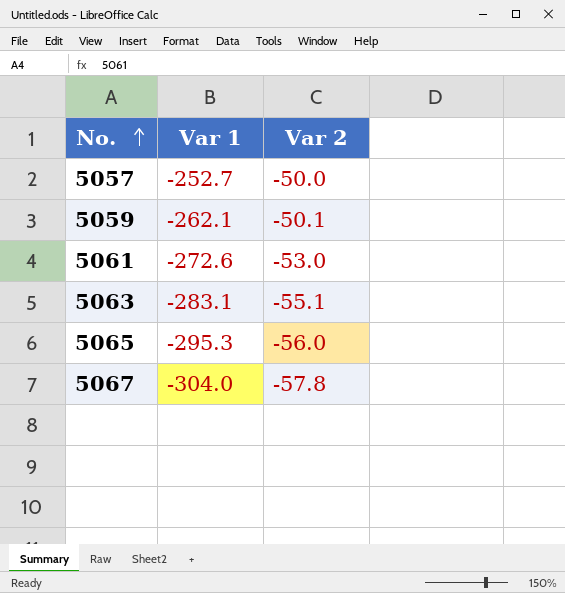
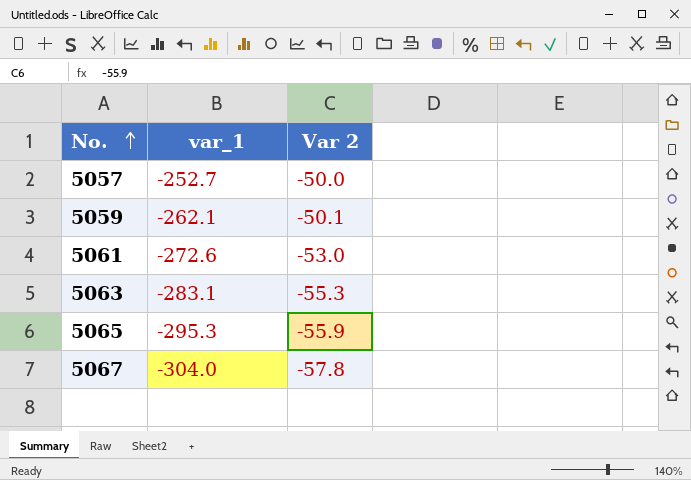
column name: Var 1 -> var_1
5063 | Var 2: -55.1 -> -55.3
5065 | Var 2: -56.0 -> -55.9

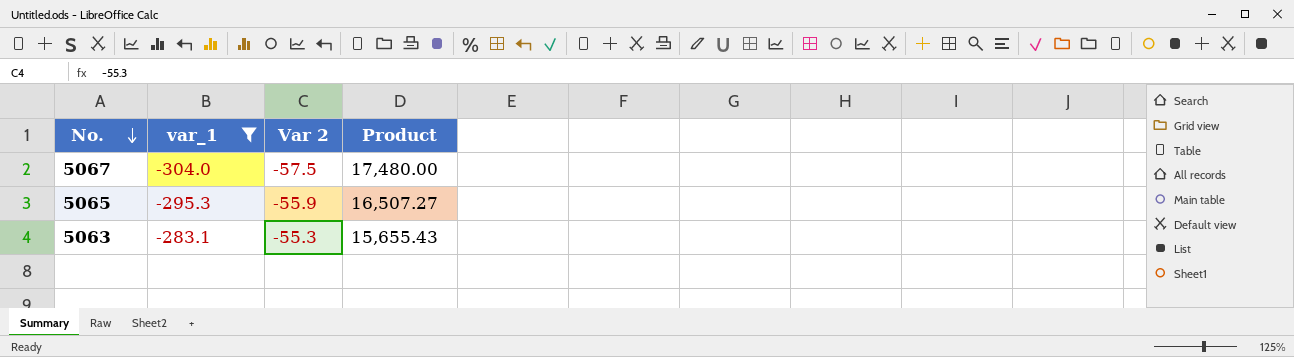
filter: none -> var_1 <= -283.1
row order: No. ascending -> No. descending
column Product | formula: none -> [var_1] * [Var 2]
5067 | Var 2: -57.8 -> -57.5

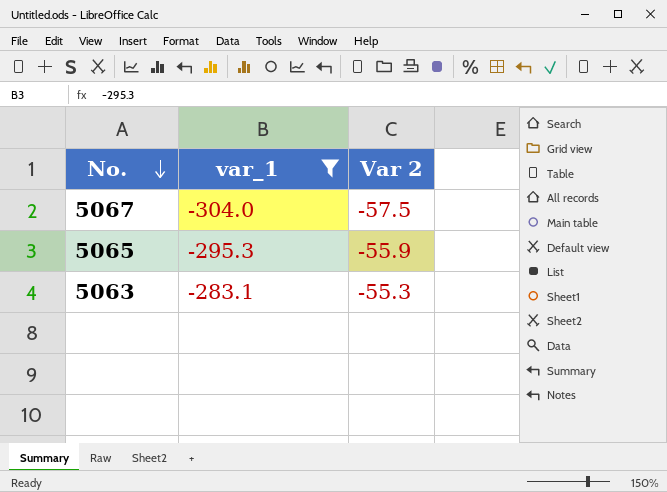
column Product | formula: [var_1] * [Var 2] -> none

